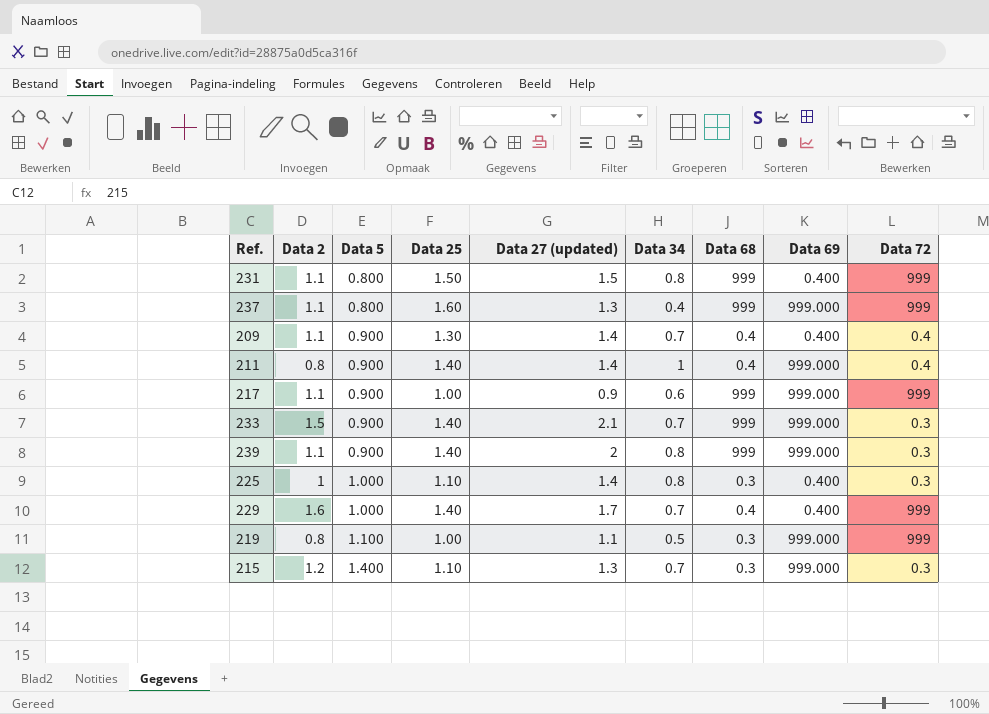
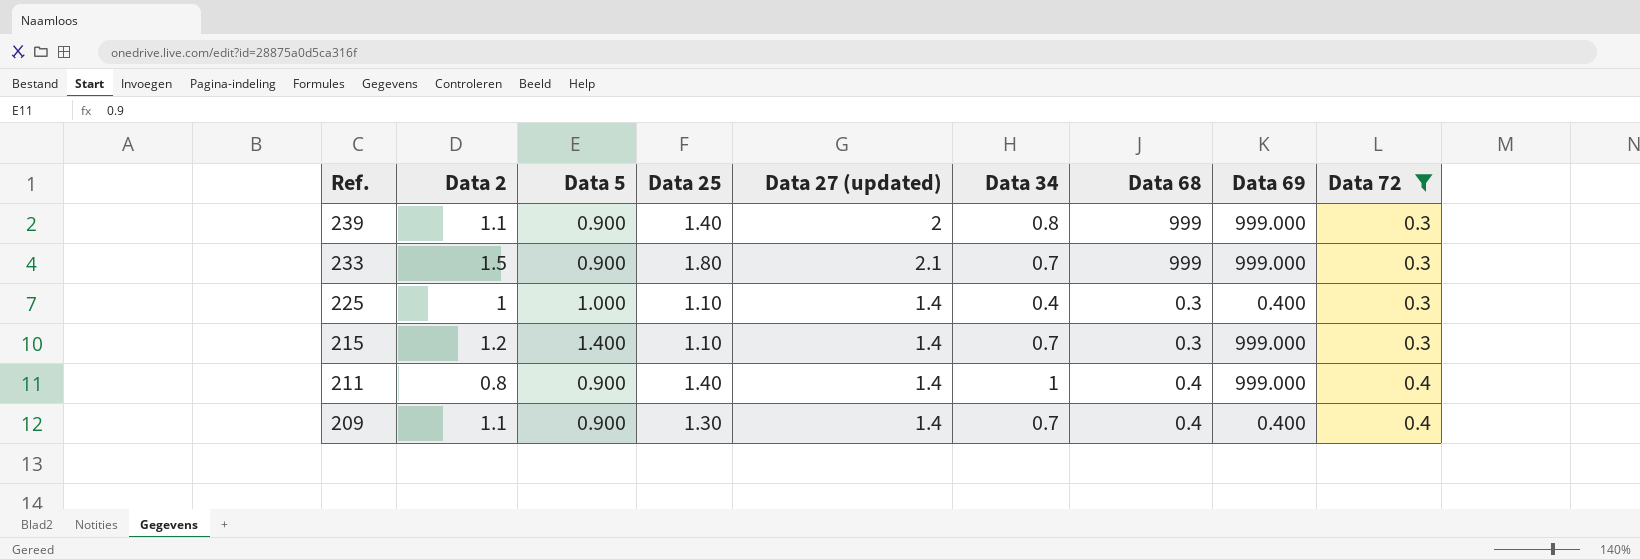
filter: none -> Data 72 != 999
row order: Data 5 ascending -> Ref. descending
233 | Data 25: 1.40 -> 1.80
225 | Data 34: 0.8 -> 0.4
215 | Data 27 (updated): 1.3 -> 1.4

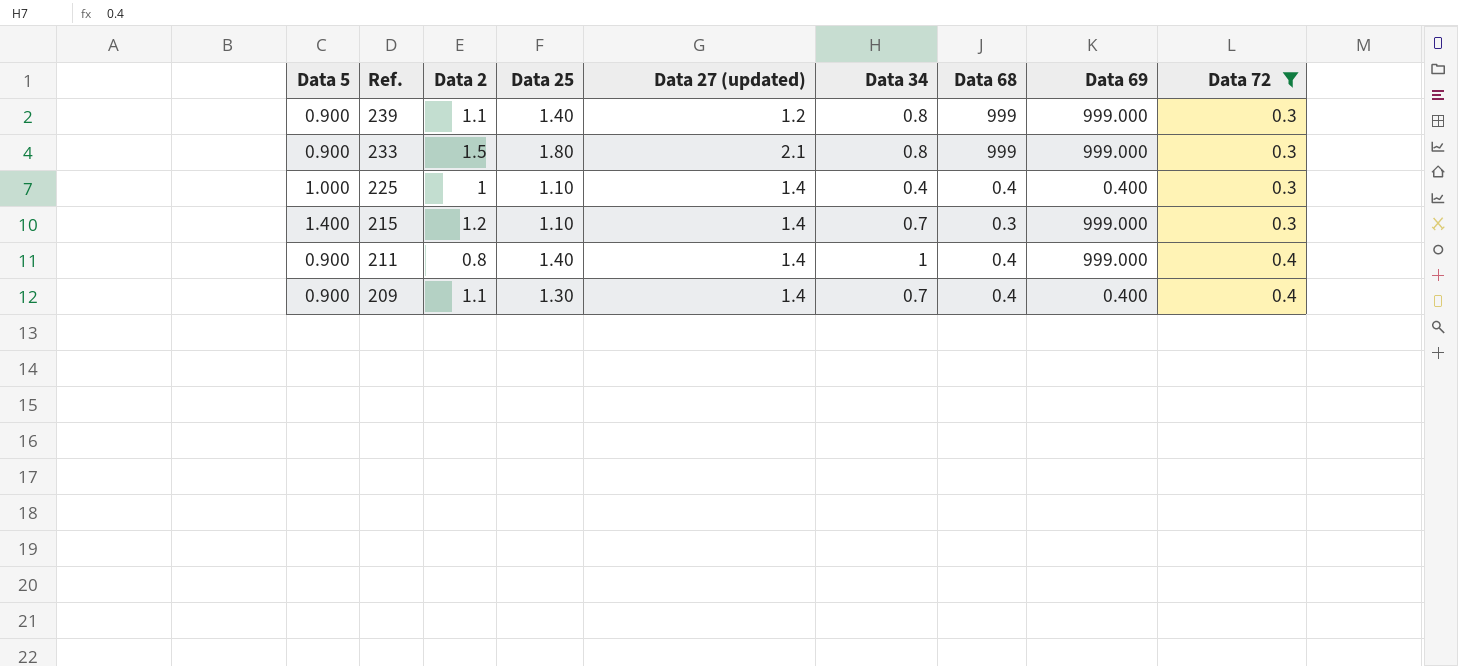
column Data 5 | position: 3 -> 1
239 | Data 27 (updated): 2 -> 1.2
233 | Data 34: 0.7 -> 0.8
225 | Data 68: 0.3 -> 0.4

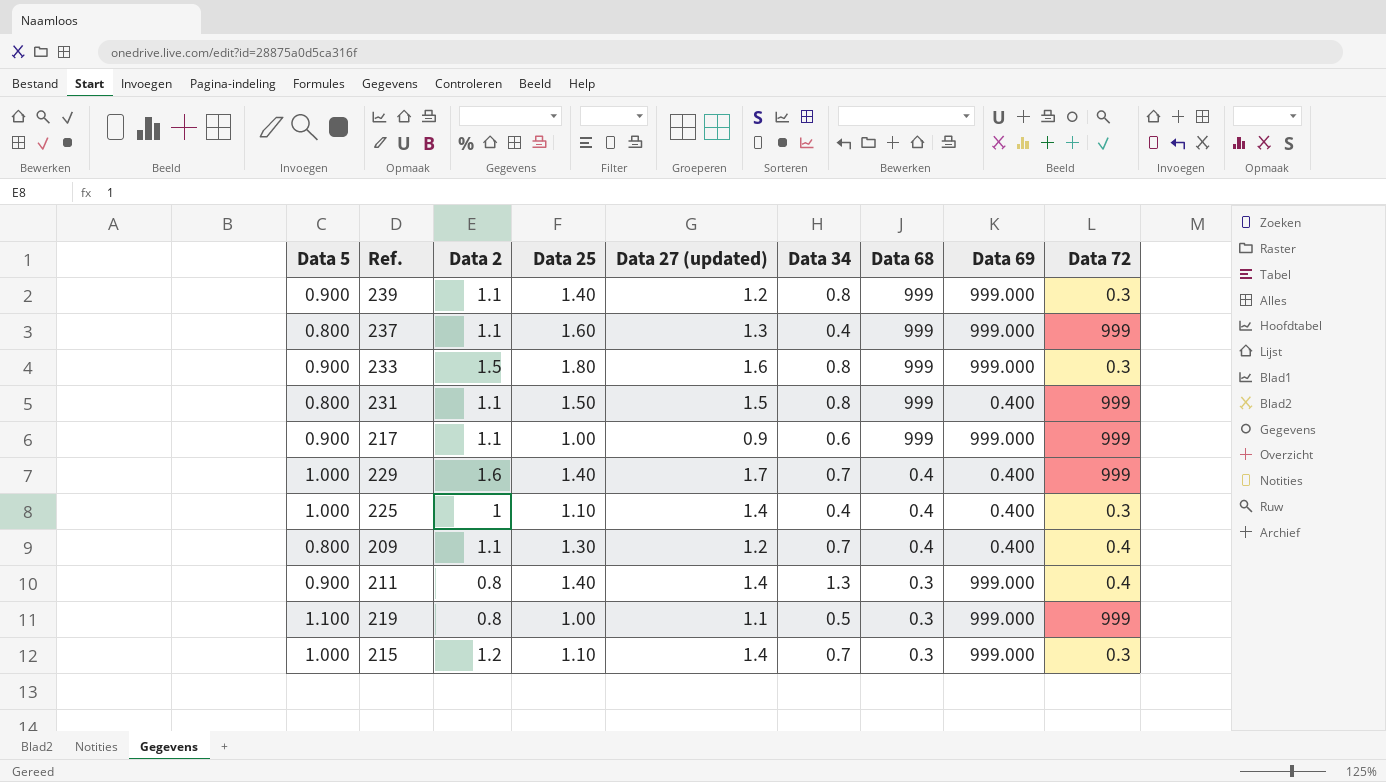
filter: Data 72 != 999 -> none
row order: Ref. descending -> Data 68 descending
233 | Data 27 (updated): 2.1 -> 1.6
209 | Data 5: 0.900 -> 0.800
209 | Data 27 (updated): 1.4 -> 1.2
211 | Data 34: 1 -> 1.3
211 | Data 68: 0.4 -> 0.3
215 | Data 5: 1.400 -> 1.000

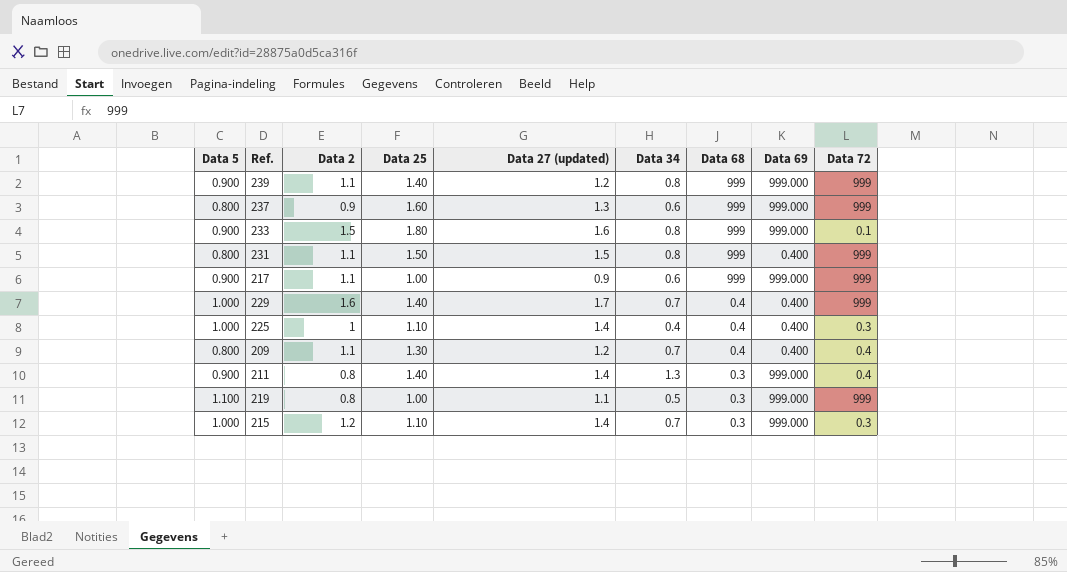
239 | Data 72: 0.3 -> 999
237 | Data 2: 1.1 -> 0.9
237 | Data 34: 0.4 -> 0.6
233 | Data 72: 0.3 -> 0.1

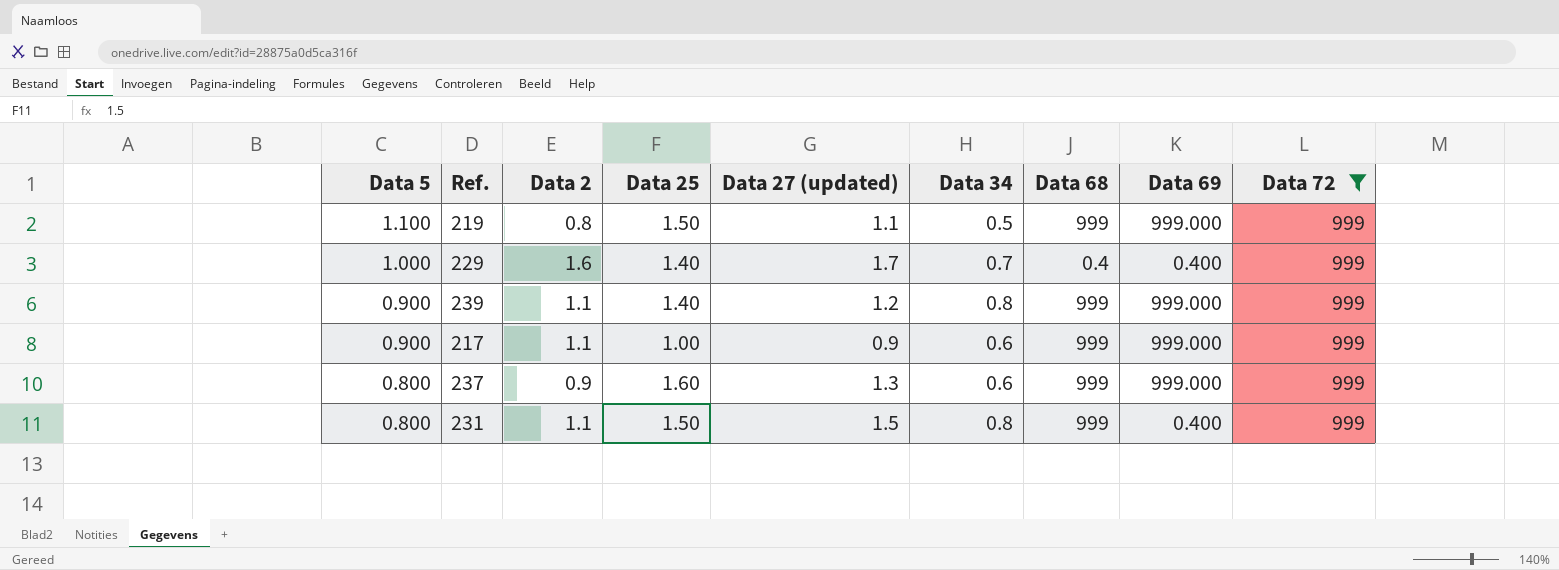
filter: none -> Data 72 = 999
row order: Data 68 descending -> Data 5 descending
219 | Data 25: 1.00 -> 1.50
219 | Data 68: 0.3 -> 999

